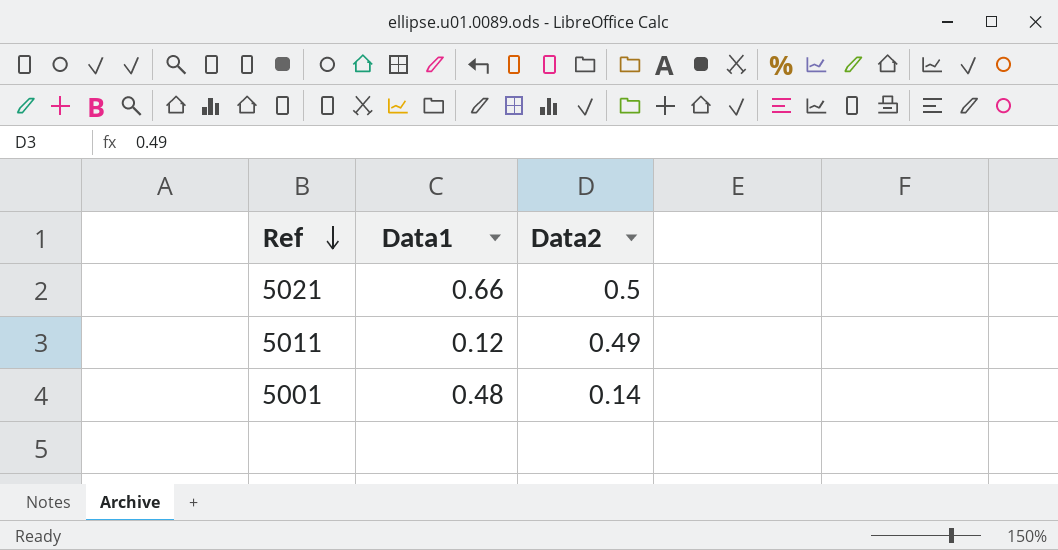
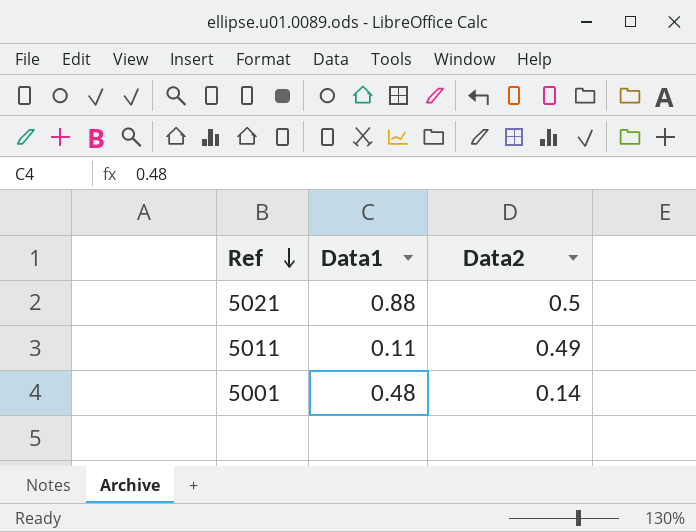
5021 | Data1: 0.66 -> 0.88
5011 | Data1: 0.12 -> 0.11

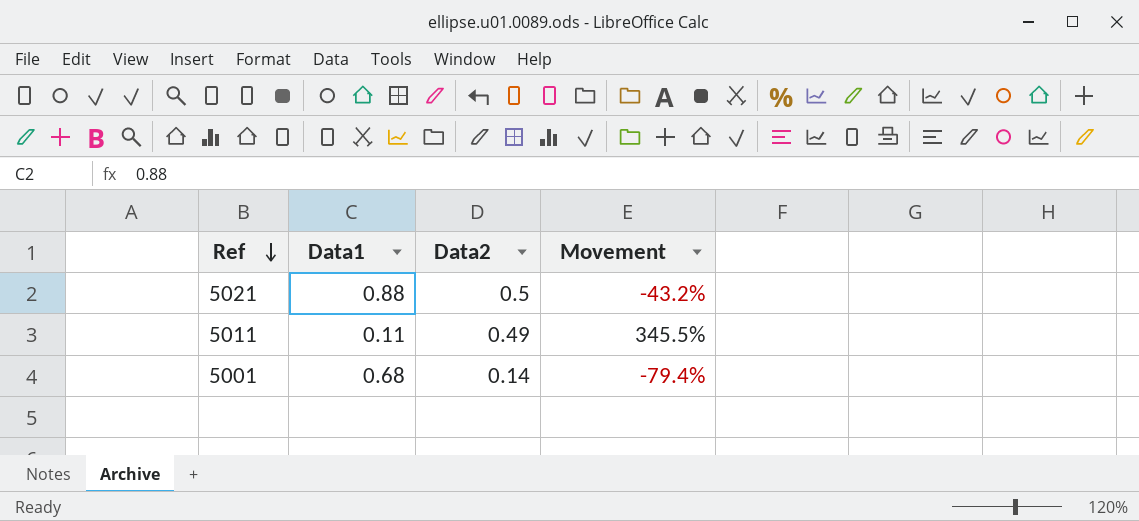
column Movement | formula: none -> ([Data2] - [Data1]) / [Data1]
5001 | Data1: 0.48 -> 0.68

